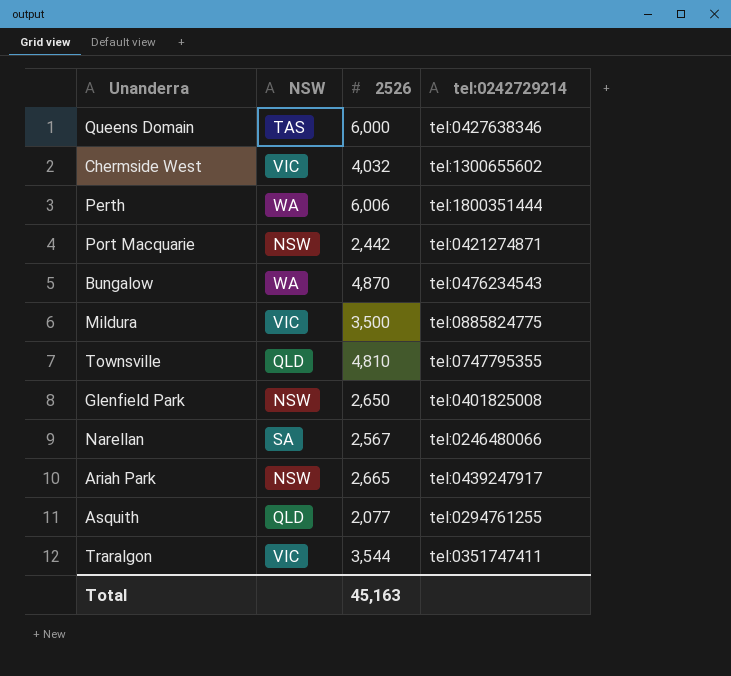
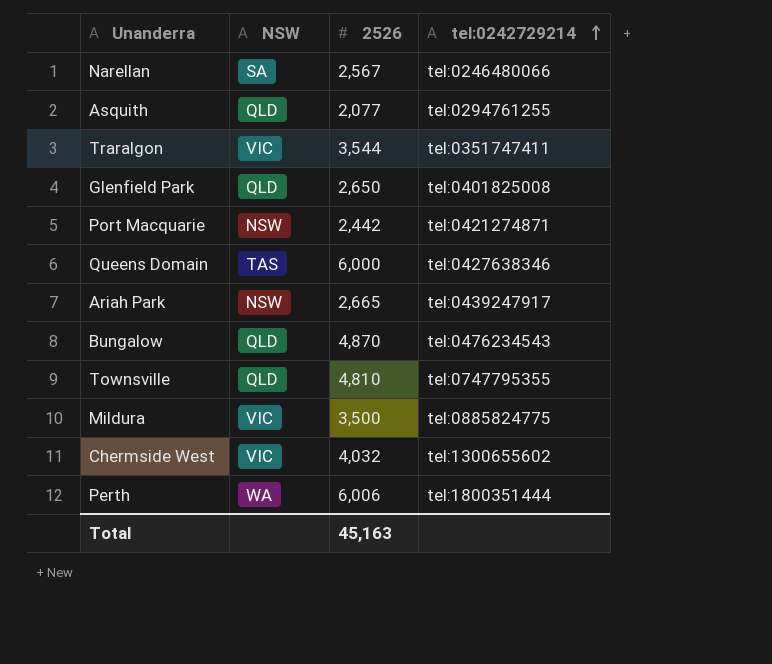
row order: none -> tel:0242729214 ascending
Glenfield Park | NSW: NSW -> QLD
Bungalow | NSW: WA -> QLD

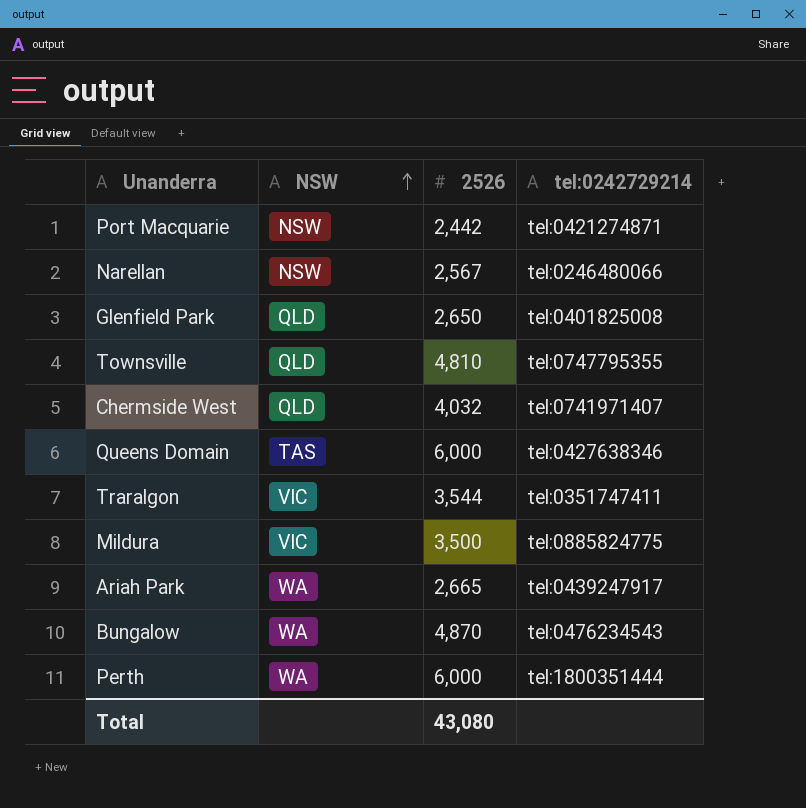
row order: tel:0242729214 ascending -> NSW ascending
row Asquith: QLD | 2,077 | tel:0294761255 -> none
Narellan | NSW: SA -> NSW
Chermside West | NSW: VIC -> QLD
Chermside West | tel:0242729214: tel:1300655602 -> tel:0741971407
Ariah Park | NSW: NSW -> WA
Bungalow | NSW: QLD -> WA
Perth | 2526: 6,006 -> 6,000
Total | 2526: 45,163 -> 43,080

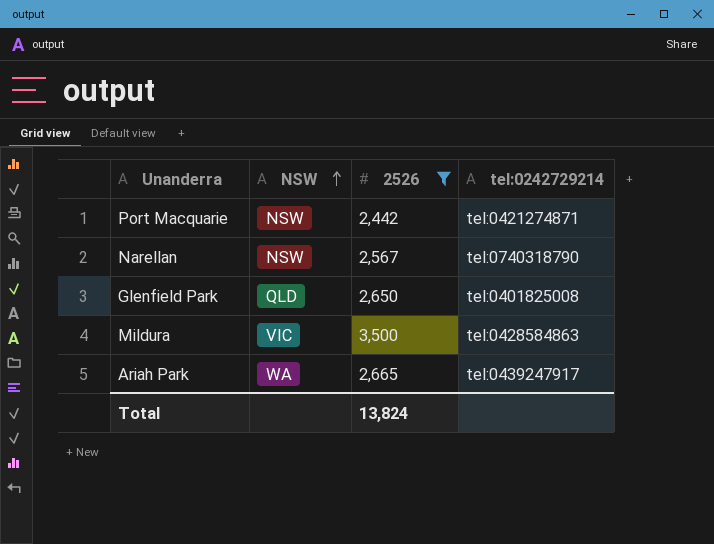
filter: none -> 2526 <= 3,500
Narellan | tel:0242729214: tel:0246480066 -> tel:0740318790
Mildura | tel:0242729214: tel:0885824775 -> tel:0428584863
Total | 2526: 43,080 -> 13,824

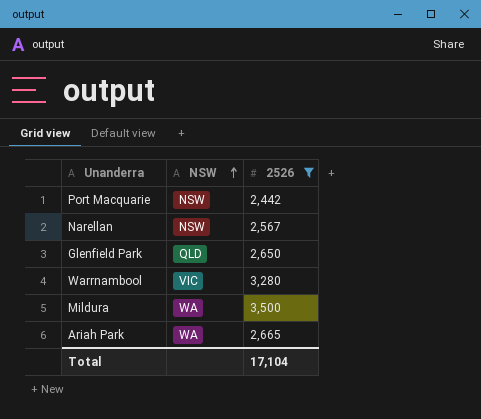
column tel:0242729214 | position: 4 -> none
row Warrnambool: none -> VIC | 3,280
Mildura | NSW: VIC -> WA
Total | 2526: 13,824 -> 17,104

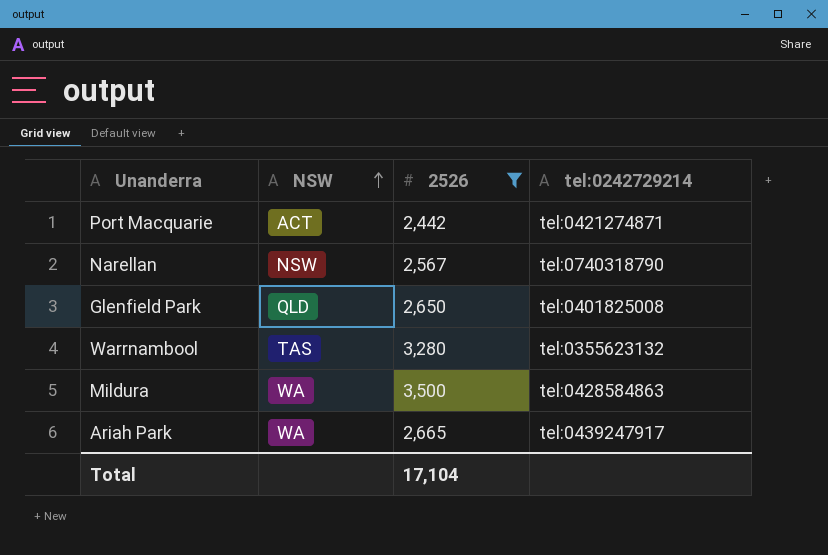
column tel:0242729214 | position: none -> 4
Port Macquarie | NSW: NSW -> ACT
Warrnambool | NSW: VIC -> TAS

